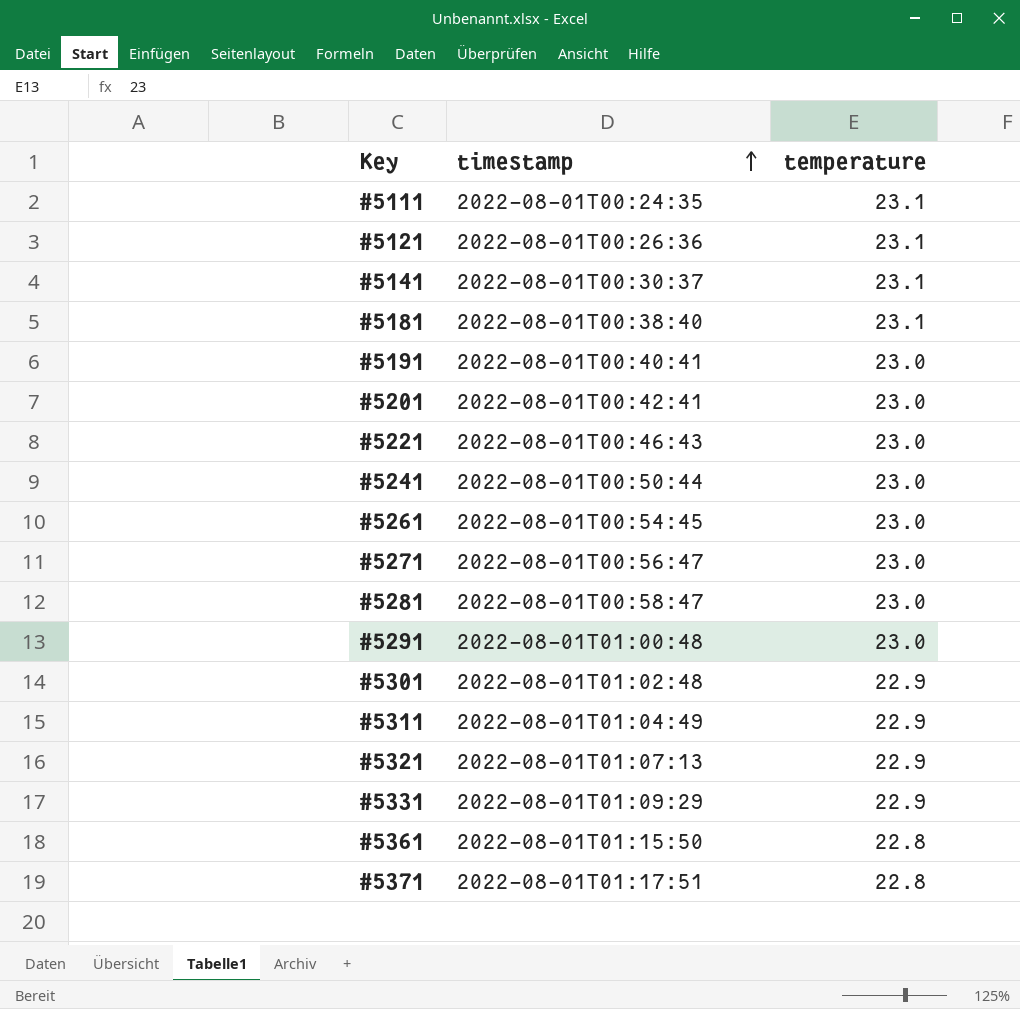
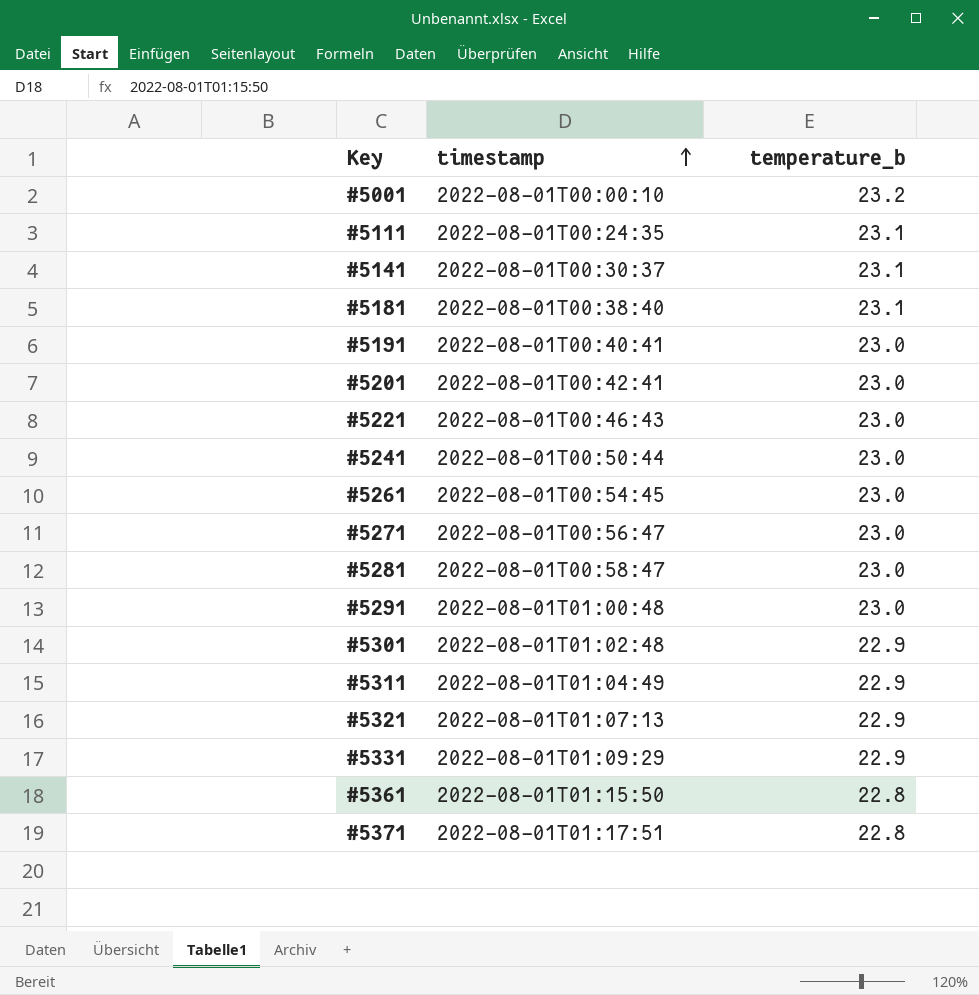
column name: temperature -> temperature_b
row #5121: 2022-08-01T00:26:36 | 23.1 -> none
row #5001: none -> 2022-08-01T00:00:10 | 23.2

